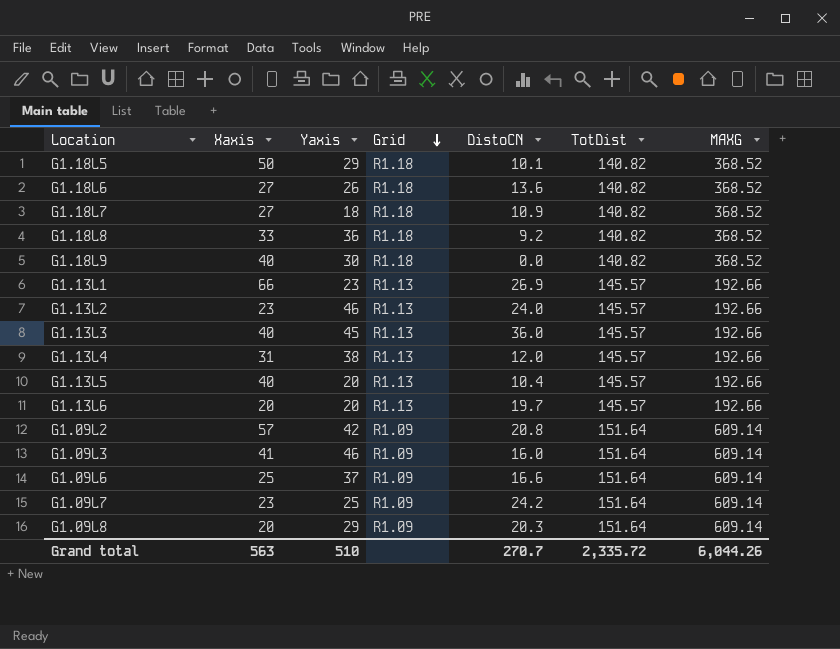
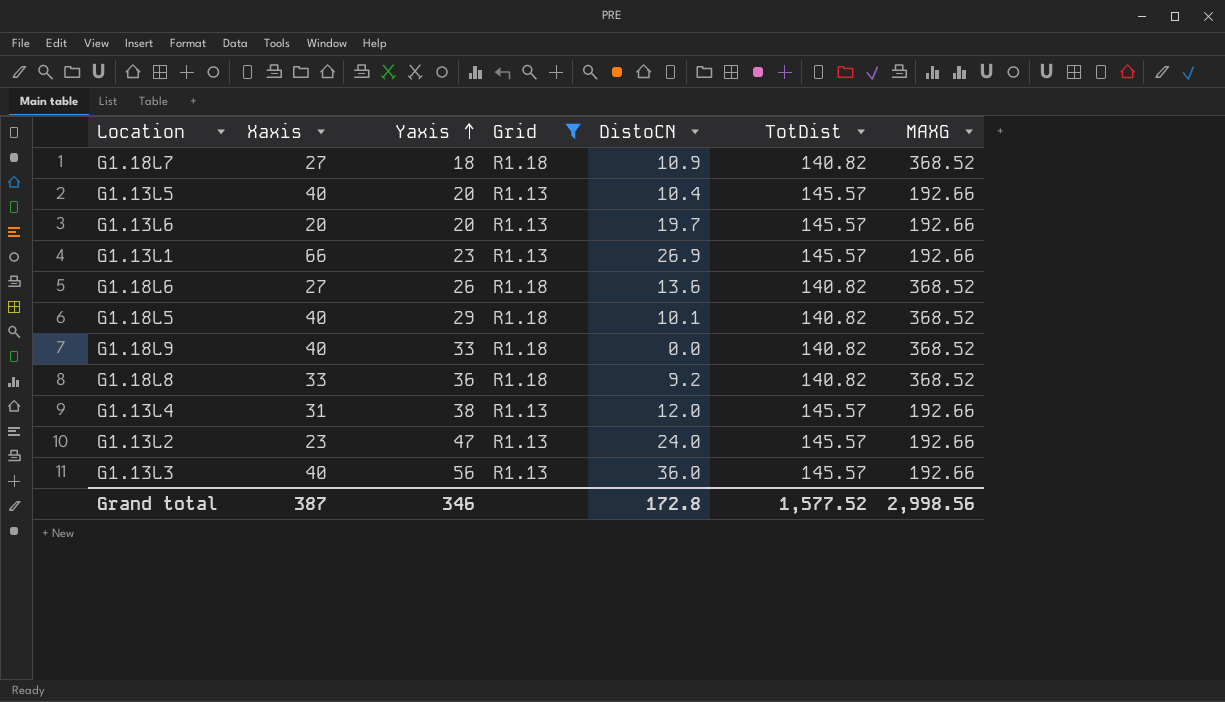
filter: none -> Grid != R1.09
row order: Grid descending -> Yaxis ascending
G1.18L5 | Xaxis: 50 -> 40
G1.18L9 | Yaxis: 30 -> 33
G1.13L2 | Yaxis: 46 -> 47
G1.13L3 | Yaxis: 45 -> 56
Grand total | Xaxis: 563 -> 387
Grand total | Yaxis: 510 -> 346
Grand total | DistoCN: 270.7 -> 172.8
Grand total | TotDist: 2,335.72 -> 1,577.52
Grand total | MAXG: 6,044.26 -> 2,998.56

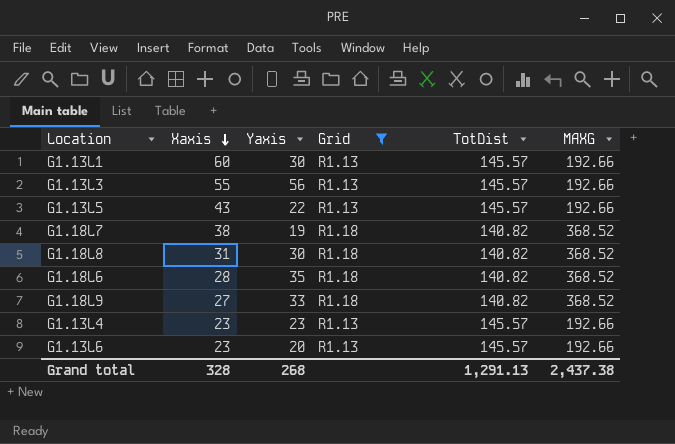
row order: Yaxis ascending -> Xaxis descending
column DistoCN | position: 5 -> none
row G1.18L5: 40 | 29 | R1.18 | 10.1 | 140.82 | 368.52 -> none
row G1.13L2: 23 | 47 | R1.13 | 24.0 | 145.57 | 192.66 -> none
G1.13L1 | Xaxis: 66 -> 60
G1.13L1 | Yaxis: 23 -> 30
G1.13L3 | Xaxis: 40 -> 55
G1.13L5 | Xaxis: 40 -> 43
G1.13L5 | Yaxis: 20 -> 22
G1.18L7 | Xaxis: 27 -> 38
G1.18L7 | Yaxis: 18 -> 19
G1.18L8 | Xaxis: 33 -> 31
G1.18L8 | Yaxis: 36 -> 30
G1.18L6 | Xaxis: 27 -> 28
G1.18L6 | Yaxis: 26 -> 35
G1.18L9 | Xaxis: 40 -> 27
G1.13L4 | Xaxis: 31 -> 23
G1.13L4 | Yaxis: 38 -> 23
G1.13L6 | Xaxis: 20 -> 23
Grand total | Xaxis: 387 -> 328
Grand total | Yaxis: 346 -> 268
Grand total | TotDist: 1,577.52 -> 1,291.13
Grand total | MAXG: 2,998.56 -> 2,437.38

